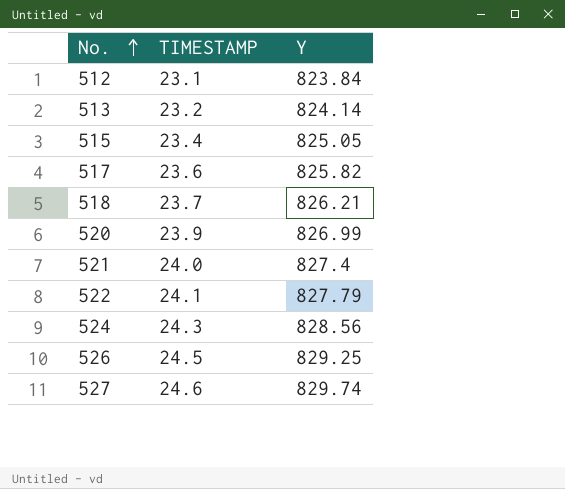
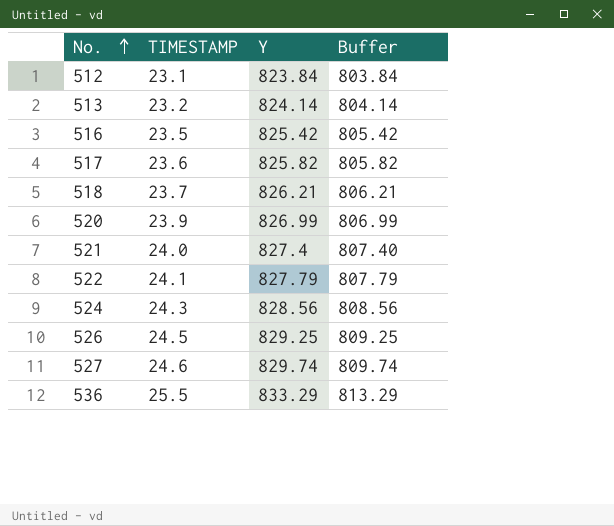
column Buffer | formula: none -> [Y] - 20
row 515: 23.4 | 825.05 -> none
row 516: none -> 23.5 | 825.42 | 805.42
row 536: none -> 25.5 | 833.29 | 813.29

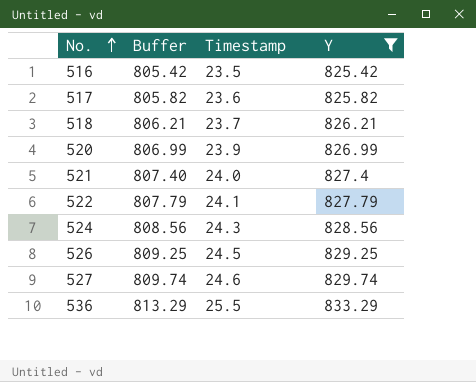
filter: none -> Y >= 825.42
column Buffer | position: 4 -> 2
column name: TIMESTAMP -> Timestamp

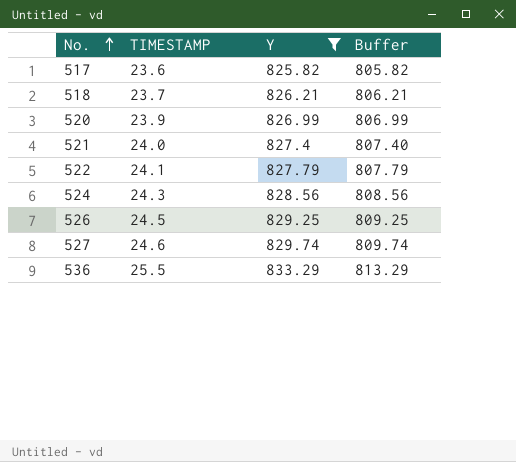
column name: Timestamp -> TIMESTAMP
column Buffer | position: 2 -> 4
row 516: 805.42 | 23.5 | 825.42 -> none

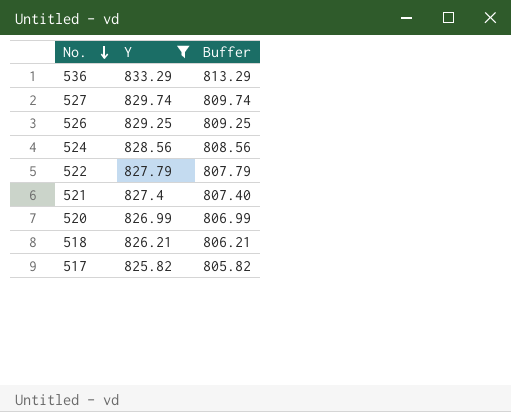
row order: No. ascending -> No. descending
column TIMESTAMP | position: 2 -> none

